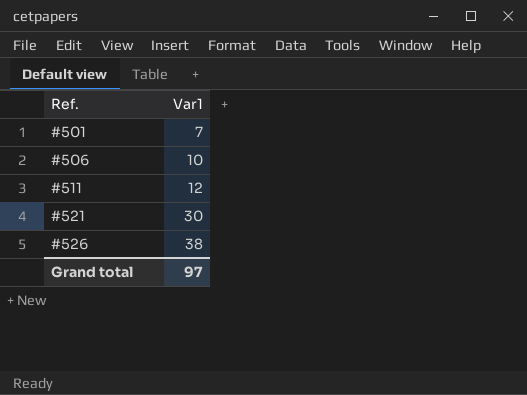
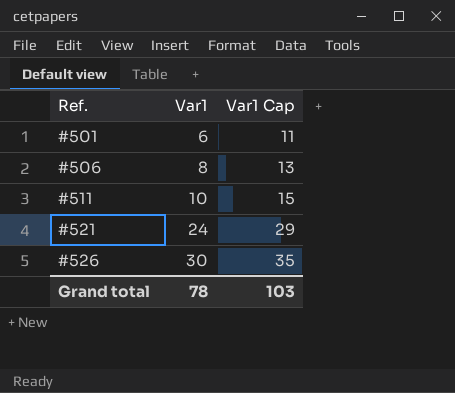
column Var1 Cap | formula: none -> [Var1] + 5
#501 | Var1: 7 -> 6
#506 | Var1: 10 -> 8
#511 | Var1: 12 -> 10
#521 | Var1: 30 -> 24
#526 | Var1: 38 -> 30
Grand total | Var1: 97 -> 78

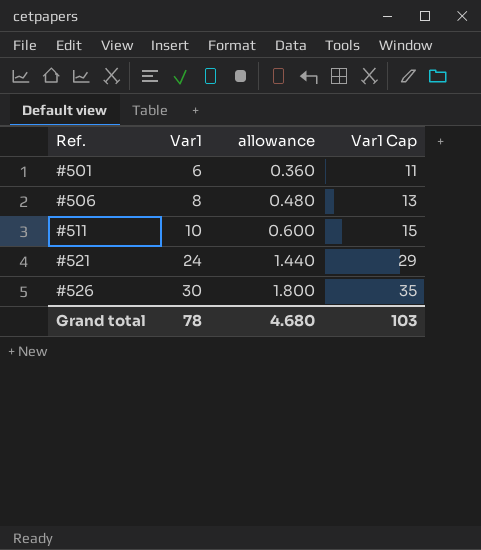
column allowance | formula: none -> [Var1] * 0.06

